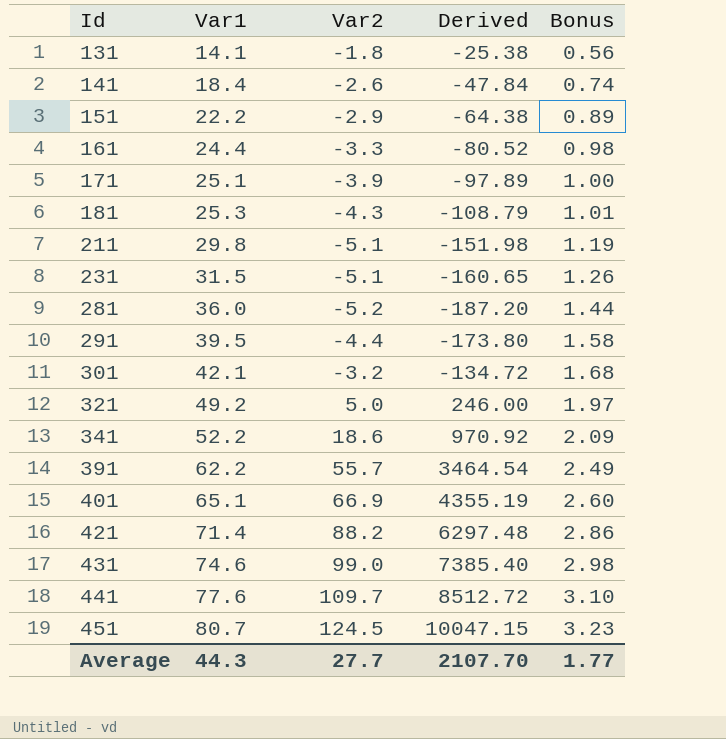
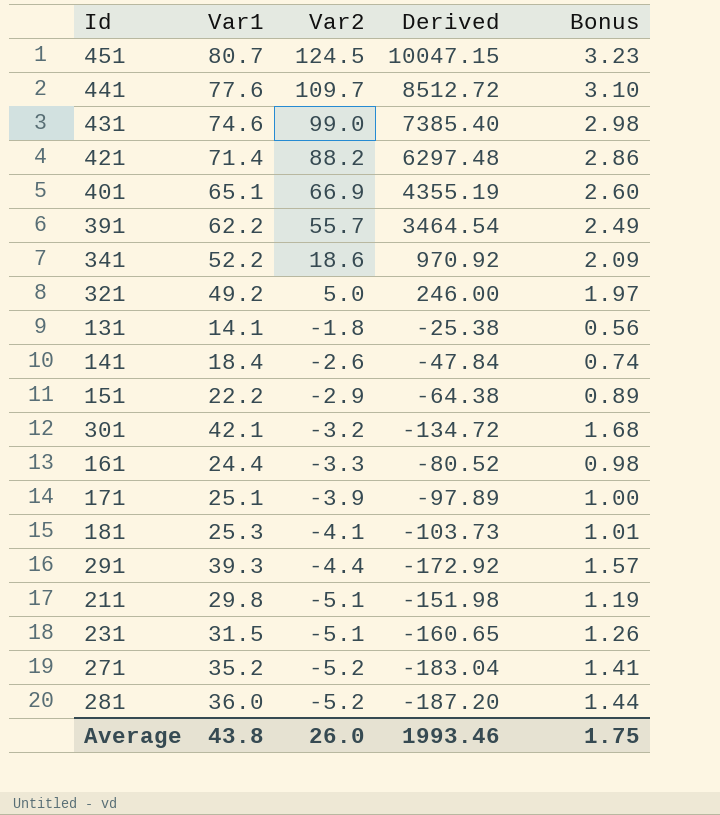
row order: Id ascending -> Var2 descending
181 | Var2: -4.3 -> -4.1
181 | Derived: -108.79 -> -103.73
291 | Var1: 39.5 -> 39.3
291 | Derived: -173.80 -> -172.92
291 | Bonus: 1.58 -> 1.57
row 271: none -> 35.2 | -5.2 | -183.04 | 1.41
Average | Var1: 44.3 -> 43.8
Average | Var2: 27.7 -> 26.0
Average | Derived: 2107.70 -> 1993.46
Average | Bonus: 1.77 -> 1.75

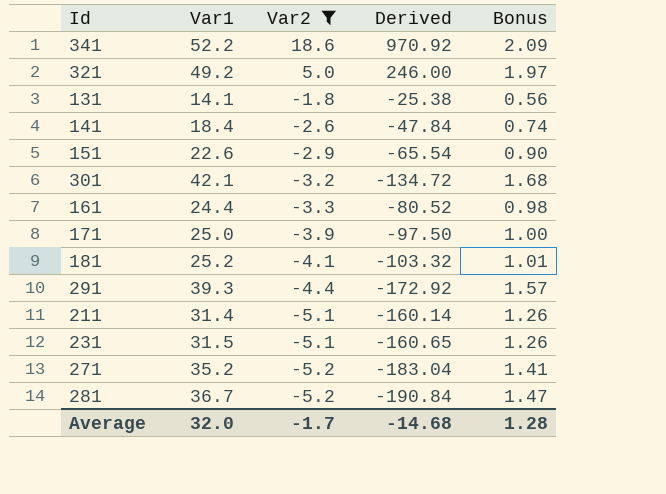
filter: none -> Var2 <= 18.6
151 | Var1: 22.2 -> 22.6
151 | Derived: -64.38 -> -65.54
151 | Bonus: 0.89 -> 0.90
171 | Var1: 25.1 -> 25.0
171 | Derived: -97.89 -> -97.50
181 | Var1: 25.3 -> 25.2
181 | Derived: -103.73 -> -103.32
211 | Var1: 29.8 -> 31.4
211 | Derived: -151.98 -> -160.14
211 | Bonus: 1.19 -> 1.26
281 | Var1: 36.0 -> 36.7
281 | Derived: -187.20 -> -190.84
281 | Bonus: 1.44 -> 1.47
Average | Var1: 43.8 -> 32.0
Average | Var2: 26.0 -> -1.7
Average | Derived: 1993.46 -> -14.68
Average | Bonus: 1.75 -> 1.28

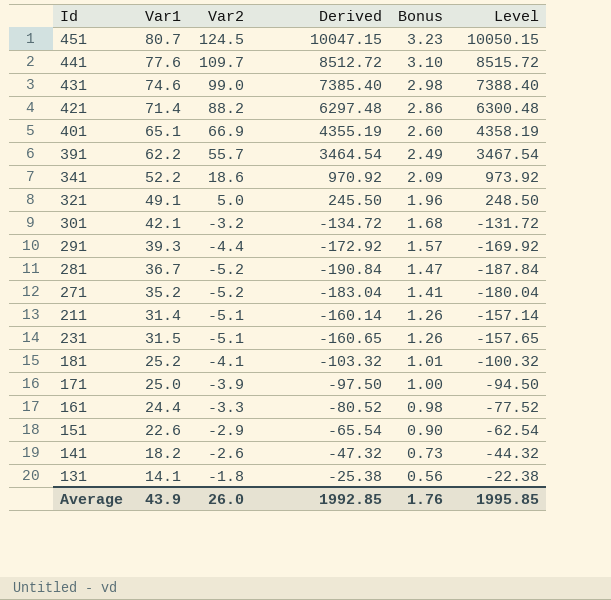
filter: Var2 <= 18.6 -> none
row order: Var2 descending -> Bonus descending
column Level | formula: none -> [Derived] + 3
321 | Var1: 49.2 -> 49.1
321 | Derived: 246.00 -> 245.50
321 | Bonus: 1.97 -> 1.96
141 | Var1: 18.4 -> 18.2
141 | Derived: -47.84 -> -47.32
141 | Bonus: 0.74 -> 0.73
Average | Var1: 32.0 -> 43.9
Average | Var2: -1.7 -> 26.0
Average | Derived: -14.68 -> 1992.85
Average | Bonus: 1.28 -> 1.76

